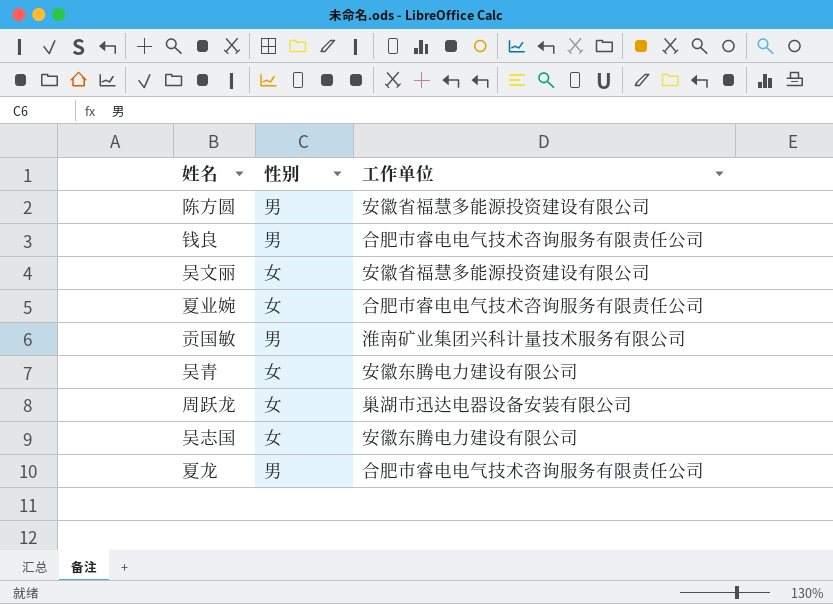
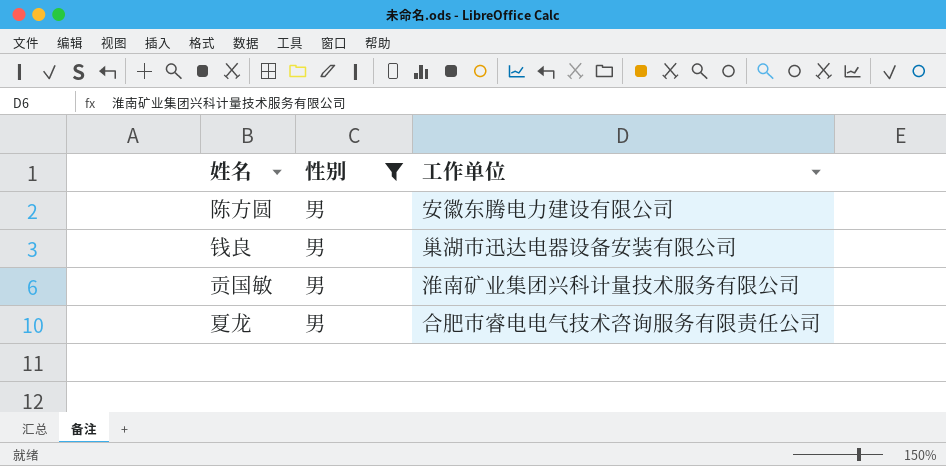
filter: none -> 性别 = 男
陈方圆 | 工作单位: 安徽省福慧多能源投资建设有限公司 -> 安徽东腾电力建设有限公司
钱良 | 工作单位: 合肥市睿电电气技术咨询服务有限责任公司 -> 巢湖市迅达电器设备安装有限公司

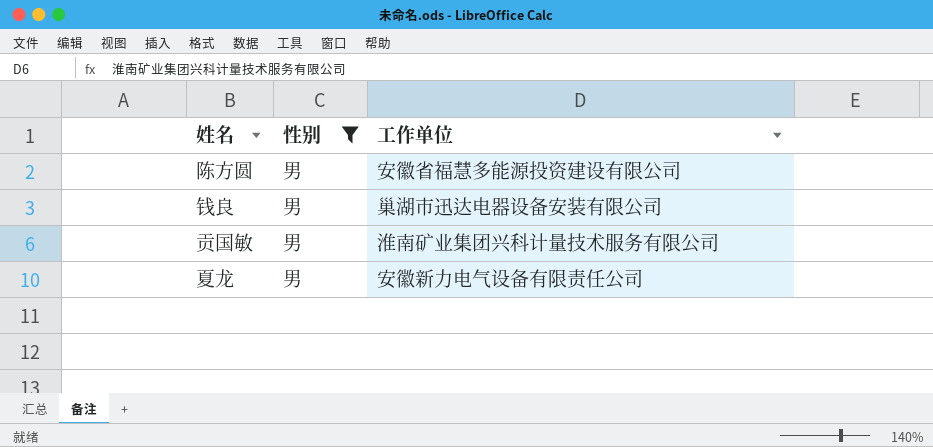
陈方圆 | 工作单位: 安徽东腾电力建设有限公司 -> 安徽省福慧多能源投资建设有限公司
夏龙 | 工作单位: 合肥市睿电电气技术咨询服务有限责任公司 -> 安徽新力电气设备有限责任公司

